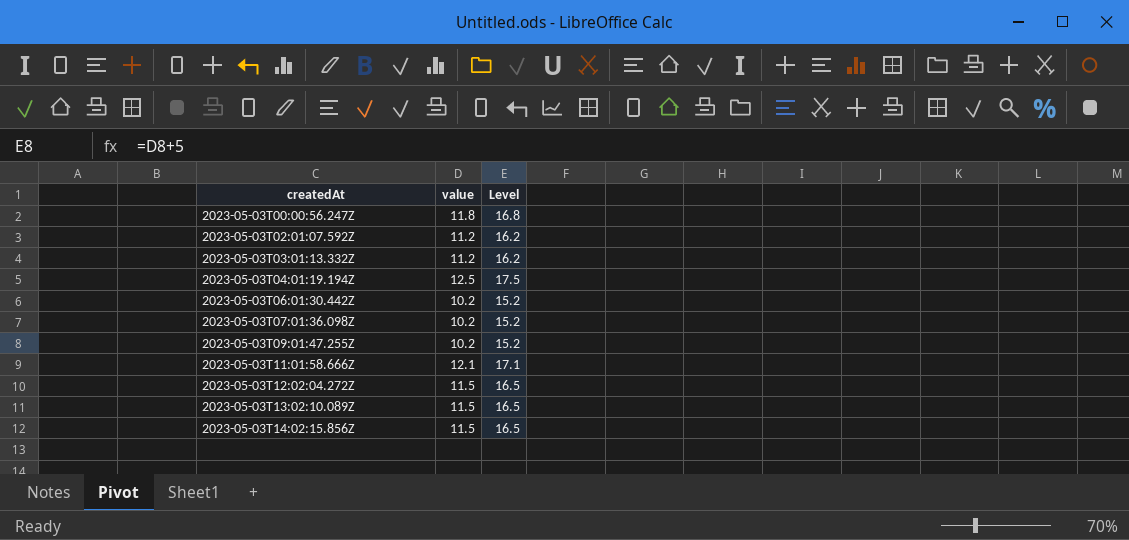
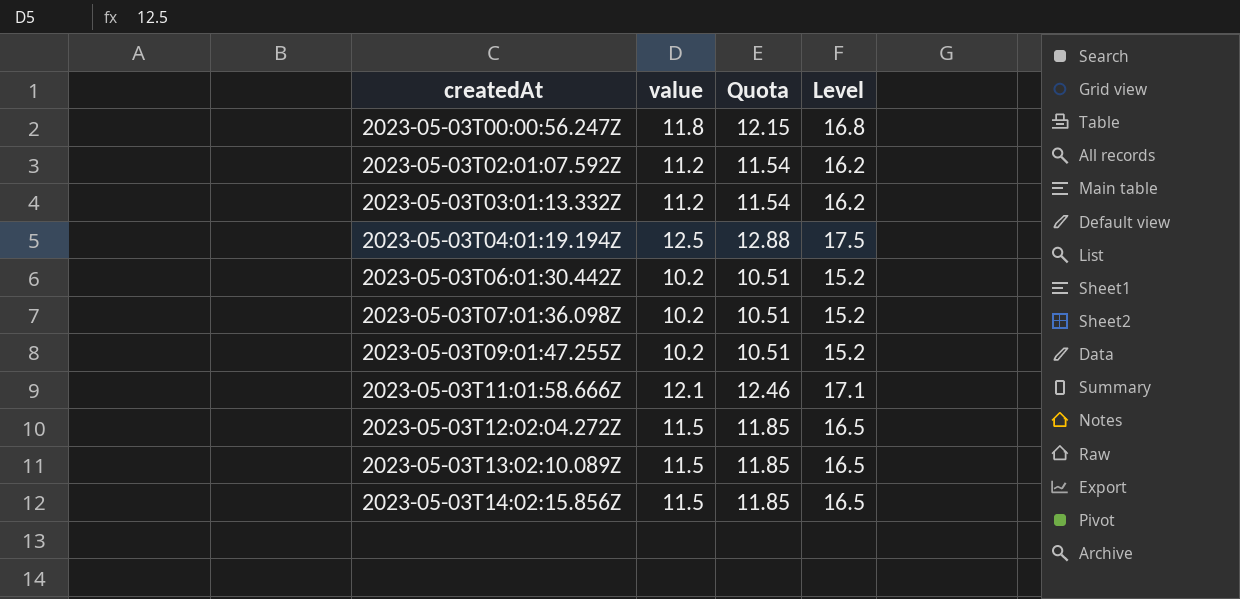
column Quota | formula: none -> [value] * 1.03

